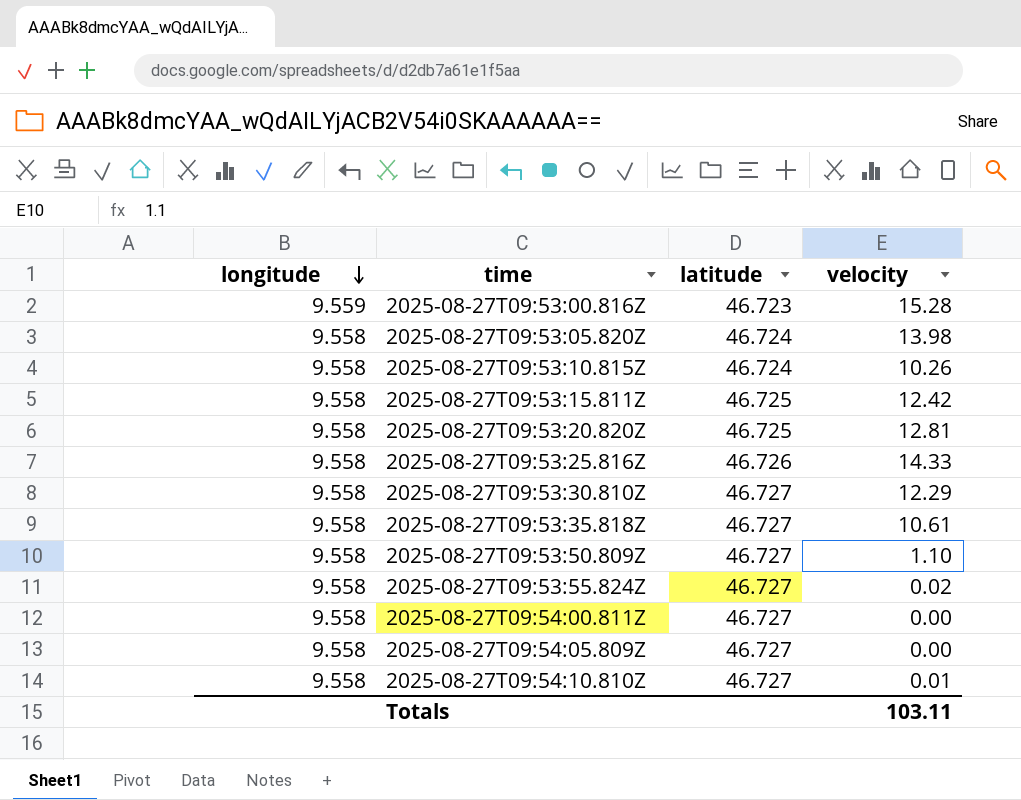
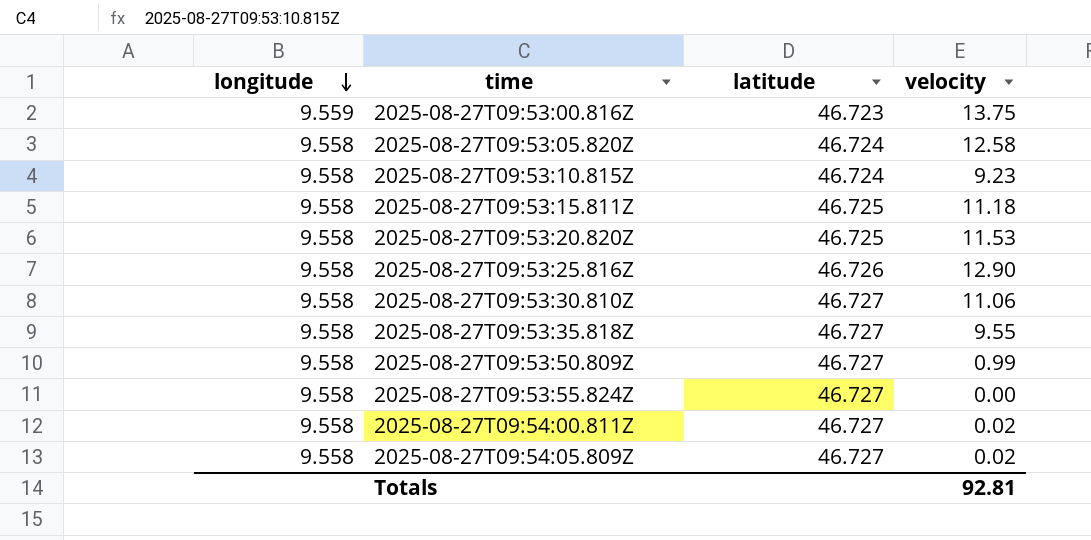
row 2025-08-27T09:54:10.810Z: 9.558 | 46.727 | 0.01 -> none
2025-08-27T09:53:00.816Z | velocity: 15.28 -> 13.75
2025-08-27T09:53:05.820Z | velocity: 13.98 -> 12.58
2025-08-27T09:53:10.815Z | velocity: 10.26 -> 9.23
2025-08-27T09:53:15.811Z | velocity: 12.42 -> 11.18
2025-08-27T09:53:20.820Z | velocity: 12.81 -> 11.53
2025-08-27T09:53:25.816Z | velocity: 14.33 -> 12.90
2025-08-27T09:53:30.810Z | velocity: 12.29 -> 11.06
2025-08-27T09:53:35.818Z | velocity: 10.61 -> 9.55
2025-08-27T09:53:50.809Z | velocity: 1.10 -> 0.99
2025-08-27T09:53:55.824Z | velocity: 0.02 -> 0.00
2025-08-27T09:54:00.811Z | velocity: 0.00 -> 0.02
2025-08-27T09:54:05.809Z | velocity: 0.00 -> 0.02
Totals | velocity: 103.11 -> 92.81

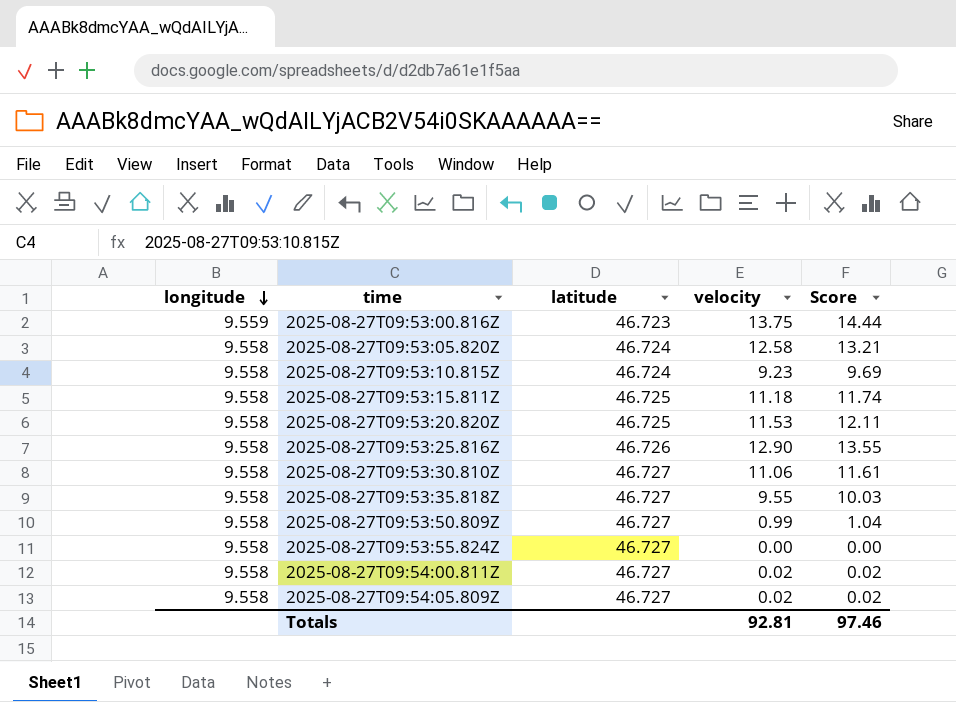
column Score | formula: none -> [velocity] * 1.05

